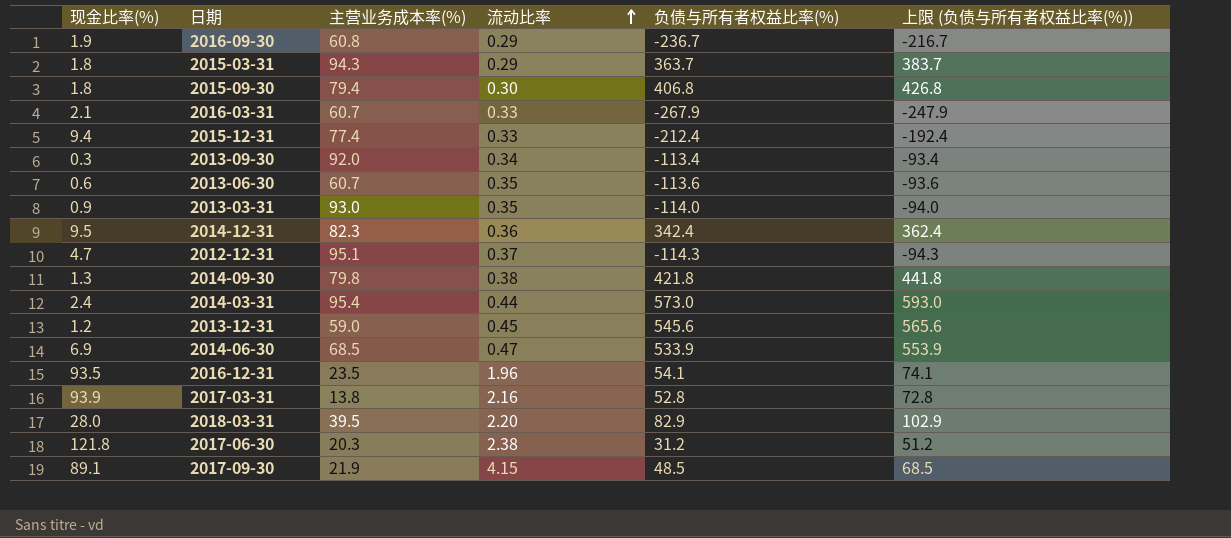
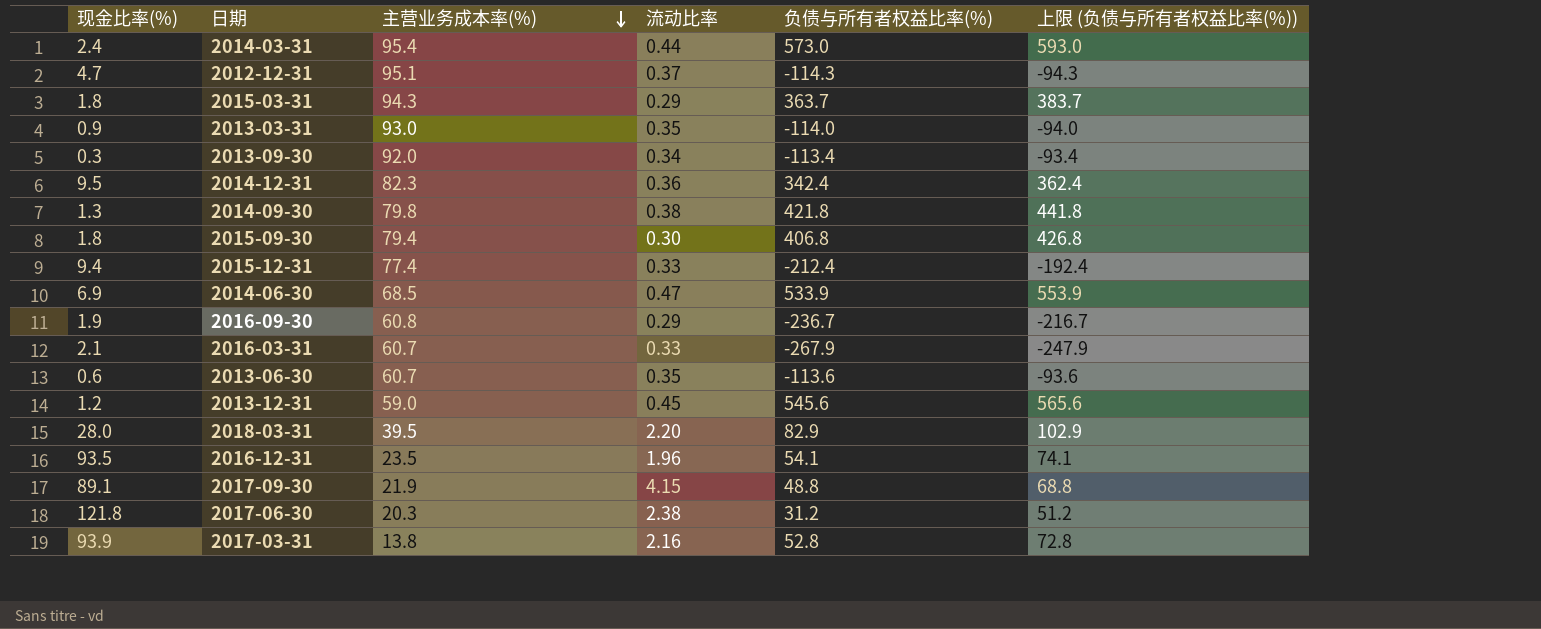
row order: 流动比率 ascending -> 主营业务成本率(%) descending
2017-09-30 | 负债与所有者权益比率(%): 48.5 -> 48.8
2017-09-30 | 上限 (负债与所有者权益比率(%)): 68.5 -> 68.8

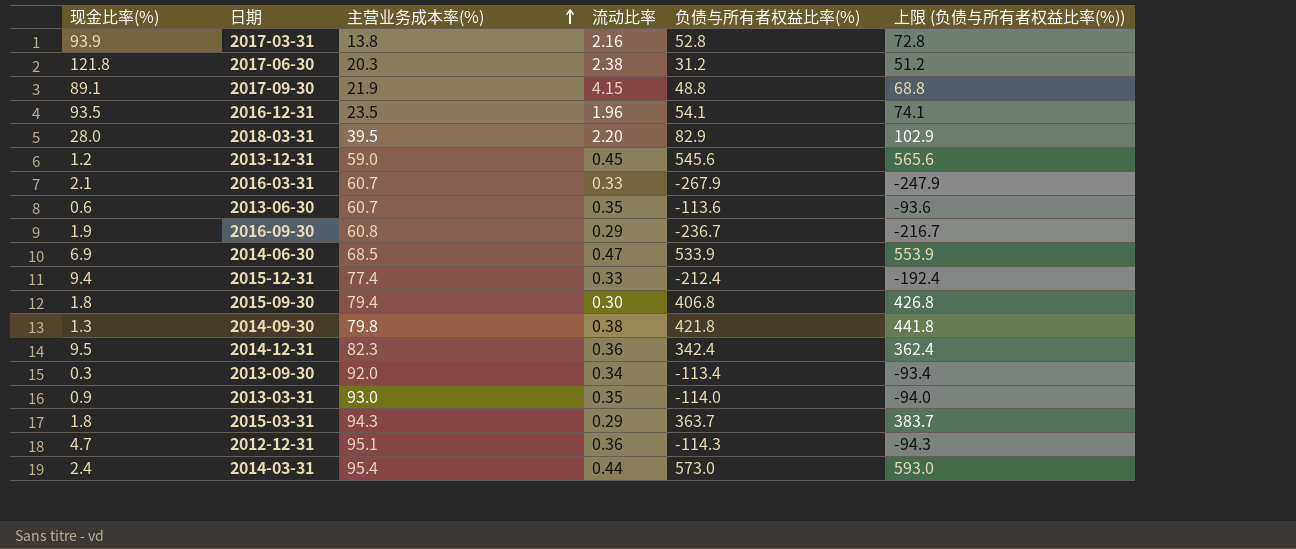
row order: 主营业务成本率(%) descending -> 主营业务成本率(%) ascending
2012-12-31 | 流动比率: 0.37 -> 0.36

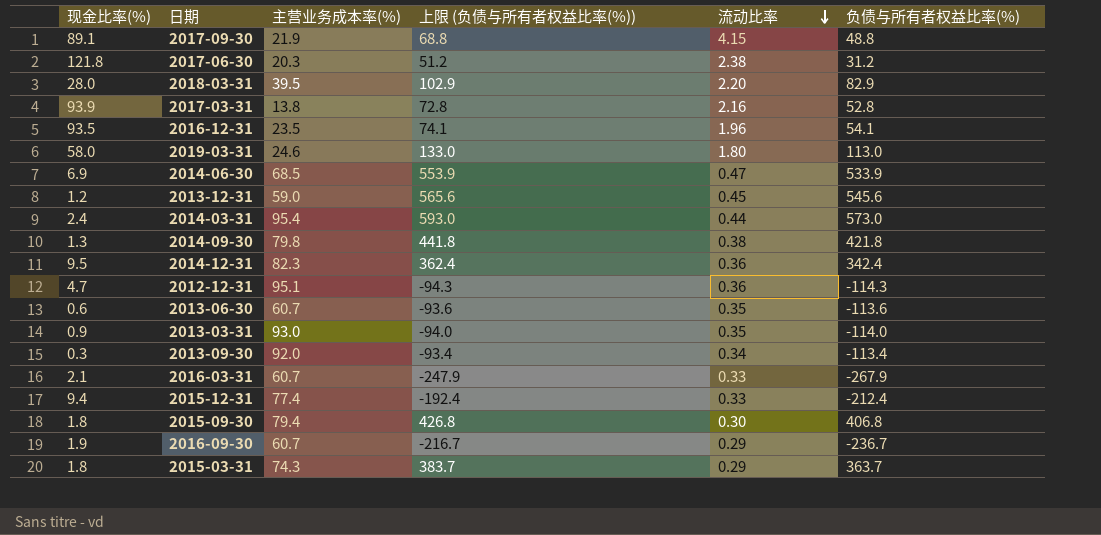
row order: 主营业务成本率(%) ascending -> 流动比率 descending
column 上限 (负债与所有者权益比率(%)) | position: 6 -> 4
row 2019-03-31: none -> 58.0 | 24.6 | 133.0 | 1.80 | 113.0
2016-09-30 | 主营业务成本率(%): 60.8 -> 60.7
2015-03-31 | 主营业务成本率(%): 94.3 -> 74.3

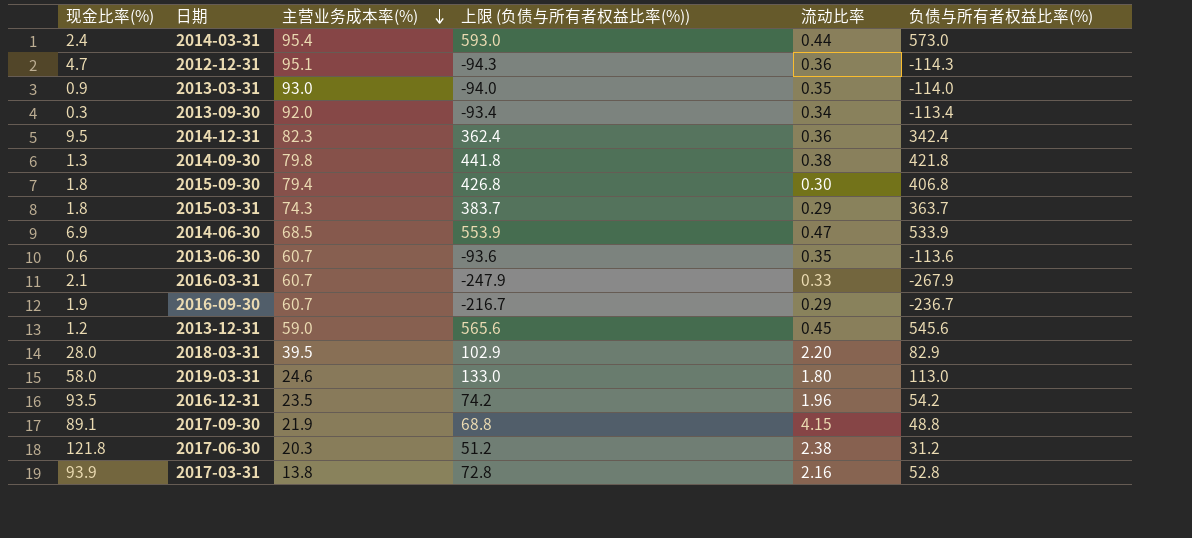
row order: 流动比率 descending -> 主营业务成本率(%) descending
row 2015-12-31: 9.4 | 77.4 | -192.4 | 0.33 | -212.4 -> none
2016-12-31 | 上限 (负债与所有者权益比率(%)): 74.1 -> 74.2
2016-12-31 | 负债与所有者权益比率(%): 54.1 -> 54.2

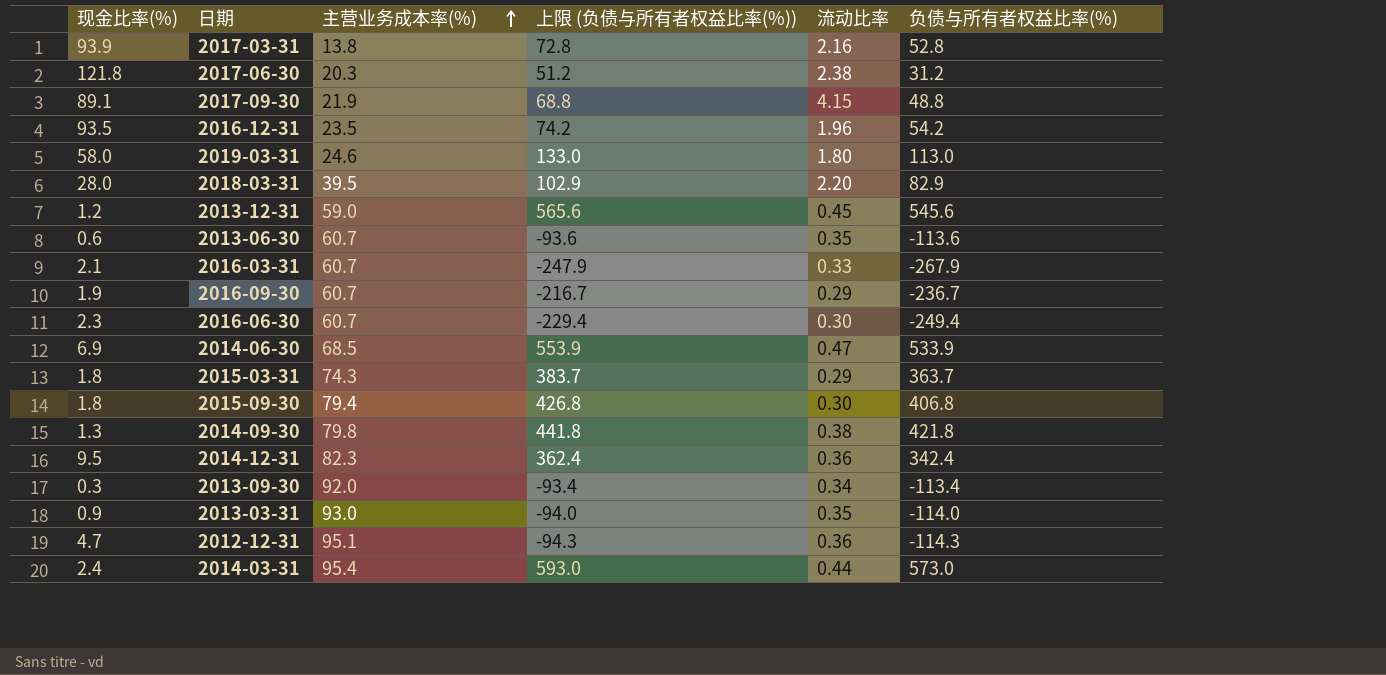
row order: 主营业务成本率(%) descending -> 主营业务成本率(%) ascending
row 2016-06-30: none -> 2.3 | 60.7 | -229.4 | 0.30 | -249.4

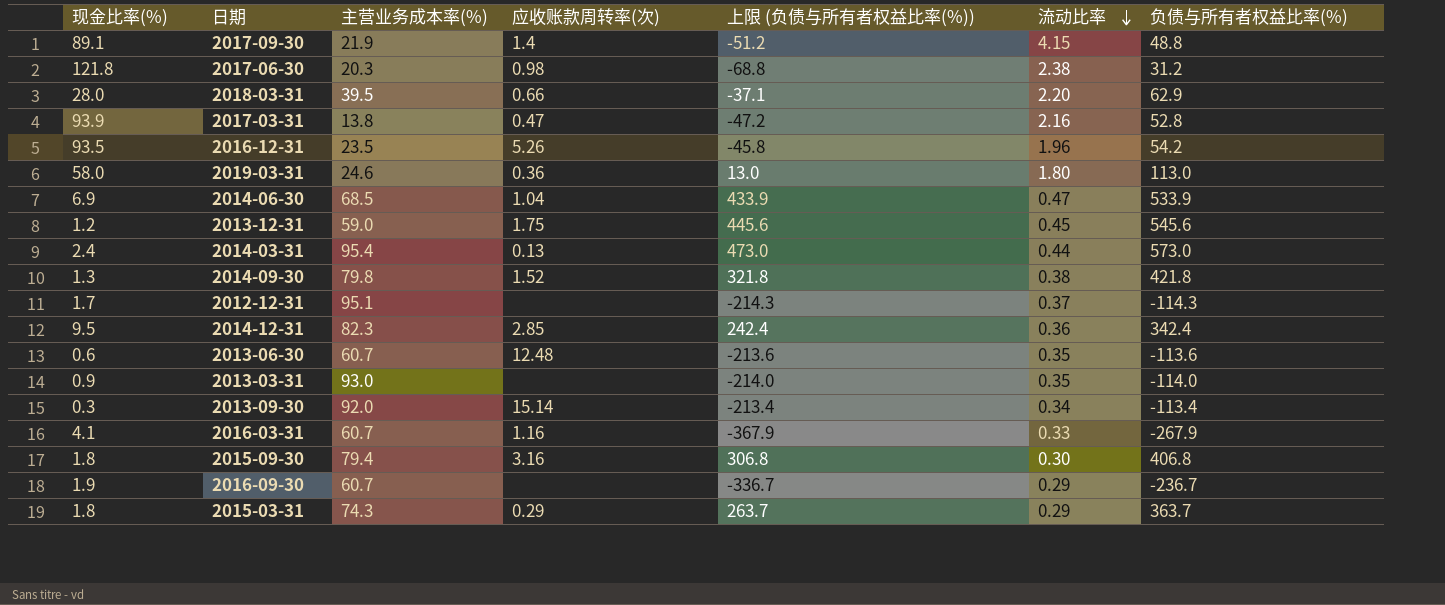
row order: 主营业务成本率(%) ascending -> 流动比率 descending
column 应收账款周转率(次) | position: none -> 4
column 上限 (负债与所有者权益比率(%)) | formula: [负债与所有者权益比率(%)] + 20 -> [负债与所有者权益比率(%)] - 100
row 2016-06-30: 2.3 | 60.7 | -229.4 | 0.30 | -249.4 -> none
2018-03-31 | 负债与所有者权益比率(%): 82.9 -> 62.9
2012-12-31 | 现金比率(%): 4.7 -> 1.7
2012-12-31 | 流动比率: 0.36 -> 0.37
2016-03-31 | 现金比率(%): 2.1 -> 4.1

